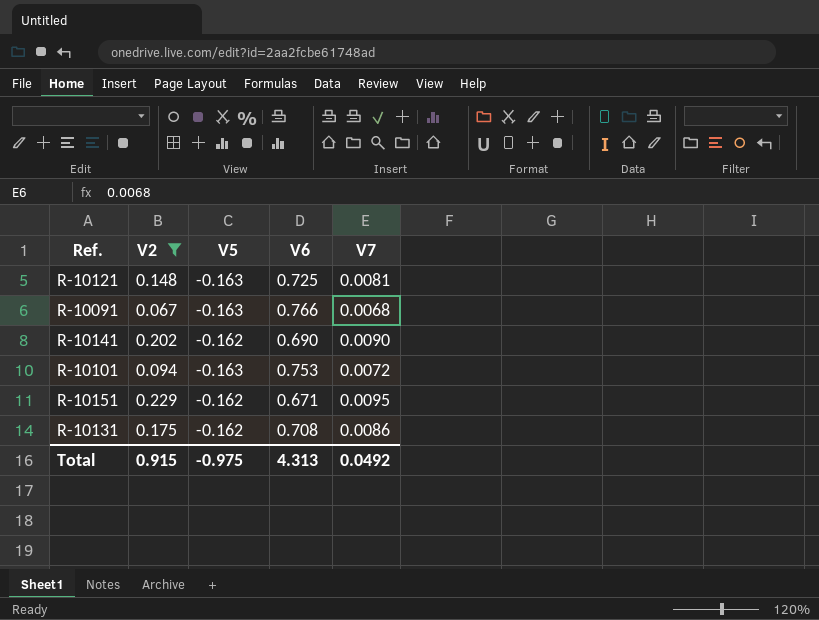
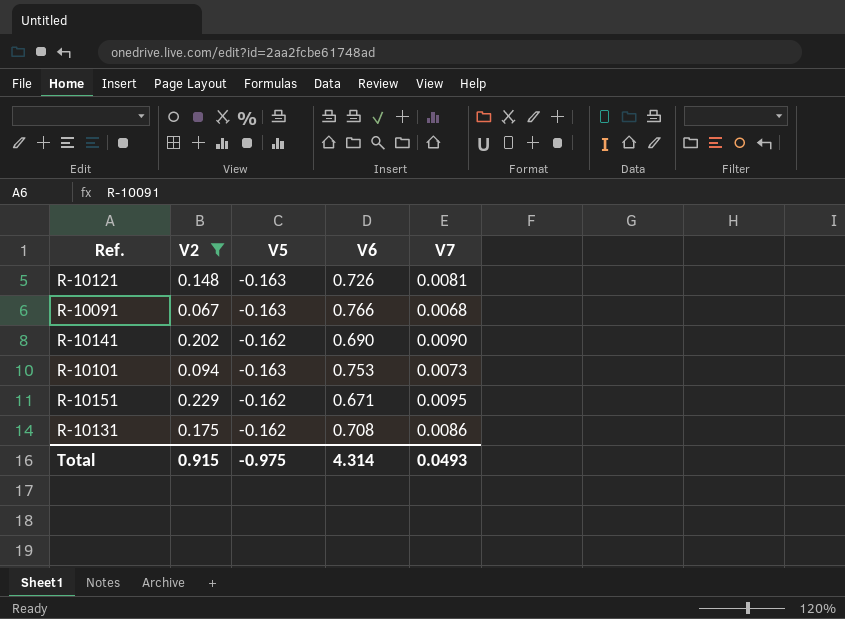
R-10121 | V6: 0.725 -> 0.726
R-10101 | V7: 0.0072 -> 0.0073
Total | V6: 4.313 -> 4.314
Total | V7: 0.0492 -> 0.0493

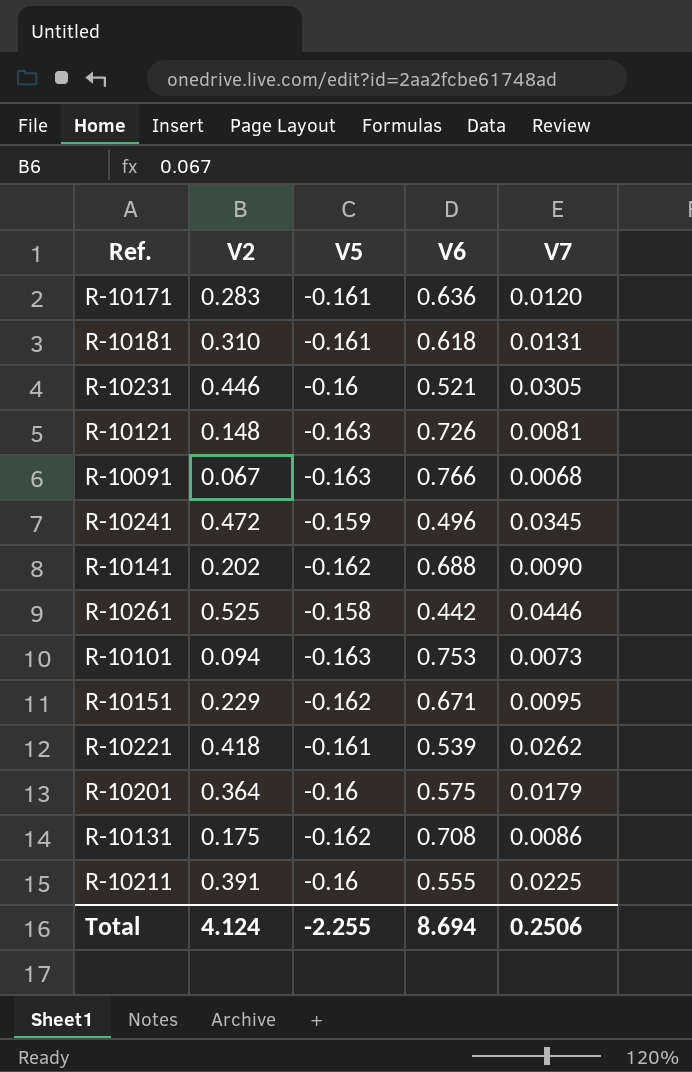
filter: V2 <= 0.229 -> none
R-10141 | V6: 0.690 -> 0.688
Total | V2: 0.915 -> 4.124
Total | V5: -0.975 -> -2.255
Total | V6: 4.314 -> 8.694
Total | V7: 0.0493 -> 0.2506

